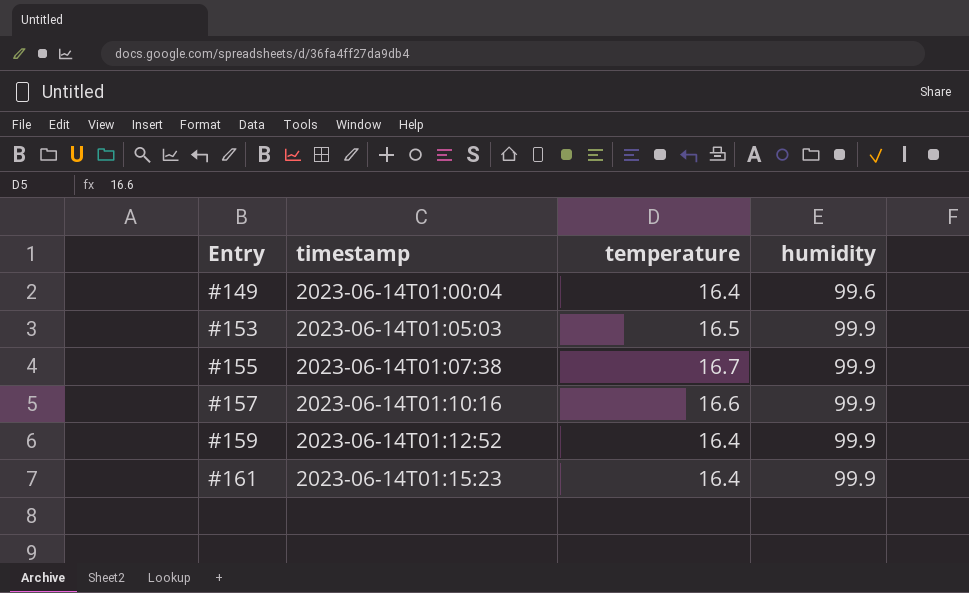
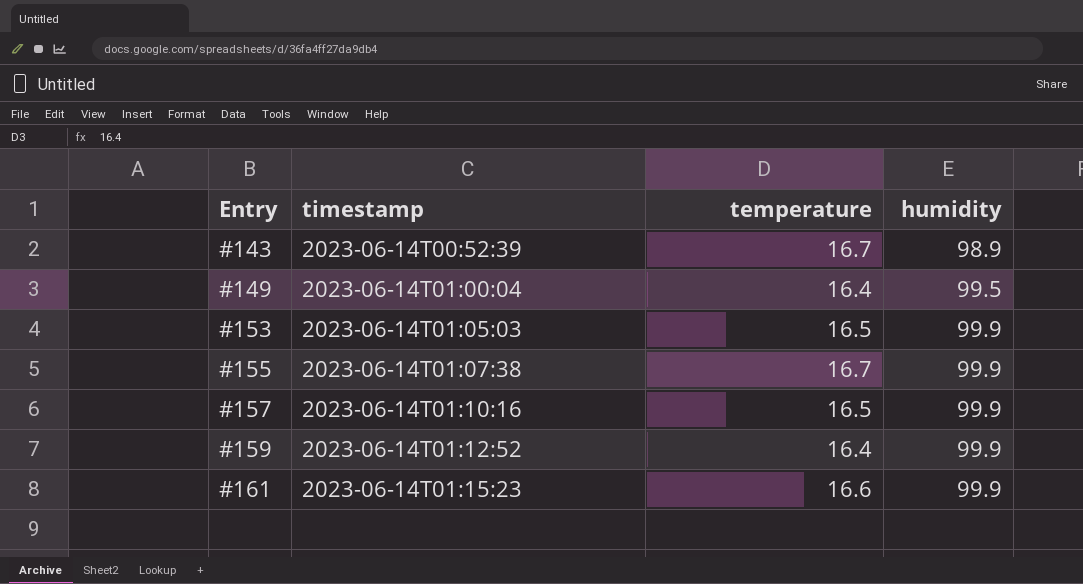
row #143: none -> 2023-06-14T00:52:39 | 16.7 | 98.9
#149 | humidity: 99.6 -> 99.5
#157 | temperature: 16.6 -> 16.5
#161 | temperature: 16.4 -> 16.6

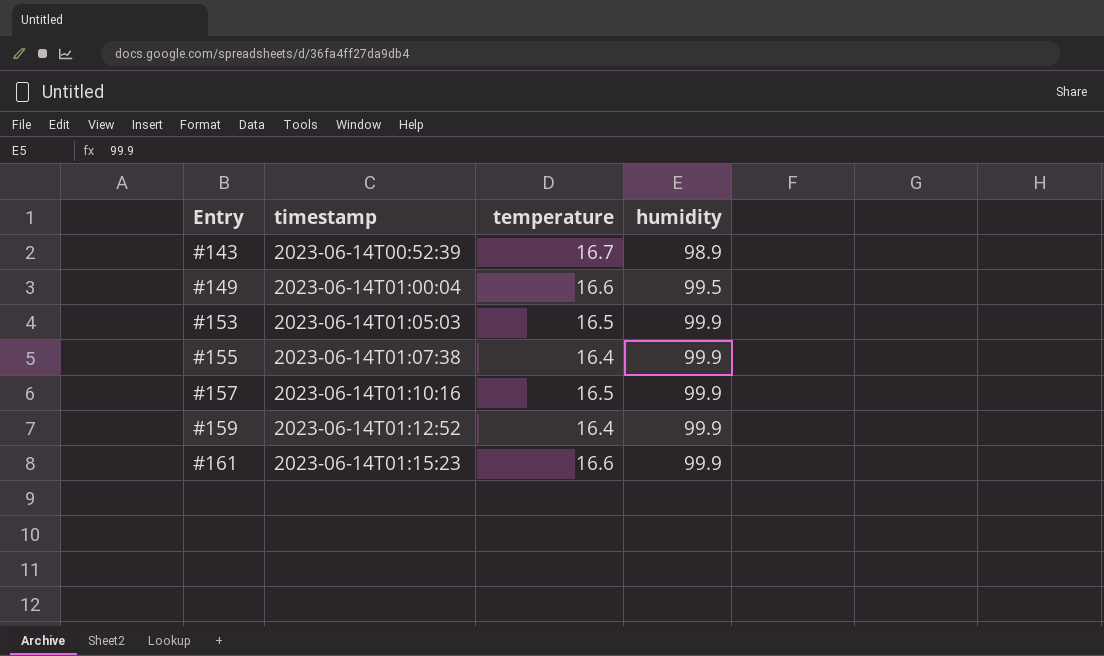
#149 | temperature: 16.4 -> 16.6
#155 | temperature: 16.7 -> 16.4

